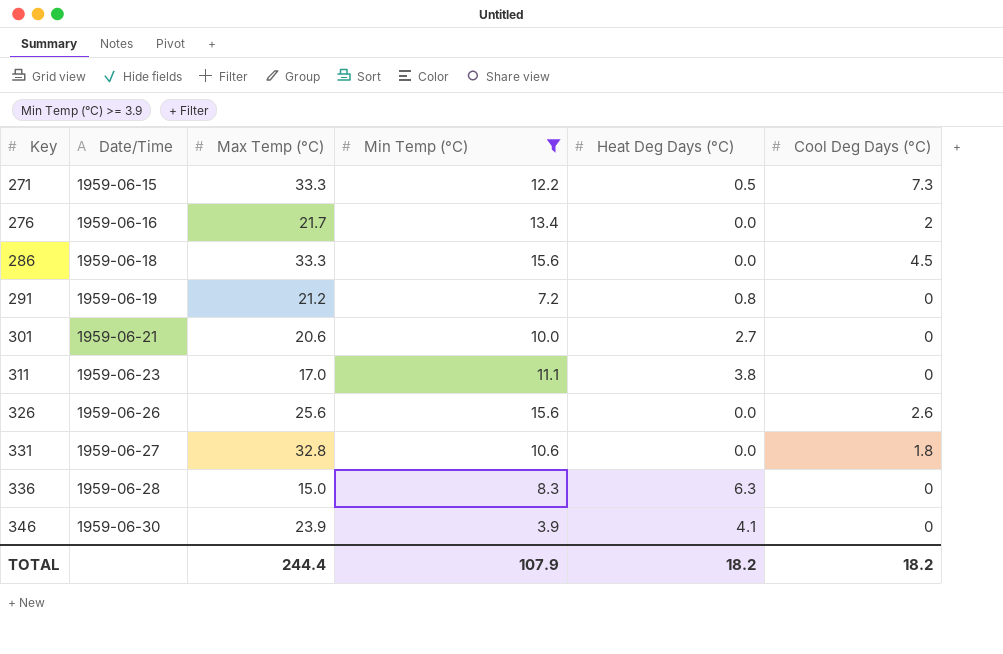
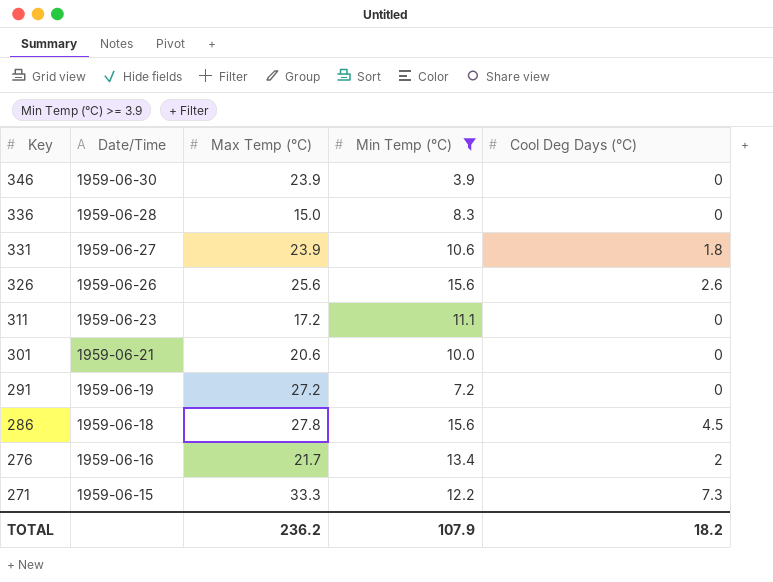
row order: Key ascending -> Key descending
column Heat Deg Days (°C) | position: 5 -> none
331 | Max Temp (°C): 32.8 -> 23.9
311 | Max Temp (°C): 17.0 -> 17.2
291 | Max Temp (°C): 21.2 -> 27.2
286 | Max Temp (°C): 33.3 -> 27.8
TOTAL | Max Temp (°C): 244.4 -> 236.2

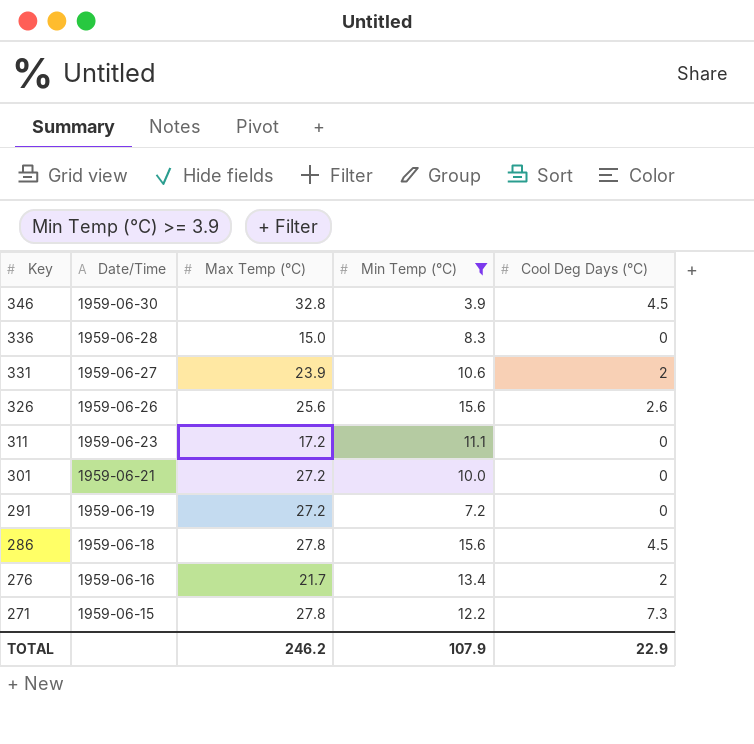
346 | Max Temp (°C): 23.9 -> 32.8
346 | Cool Deg Days (°C): 0 -> 4.5
331 | Cool Deg Days (°C): 1.8 -> 2
301 | Max Temp (°C): 20.6 -> 27.2
271 | Max Temp (°C): 33.3 -> 27.8
TOTAL | Max Temp (°C): 236.2 -> 246.2
TOTAL | Cool Deg Days (°C): 18.2 -> 22.9

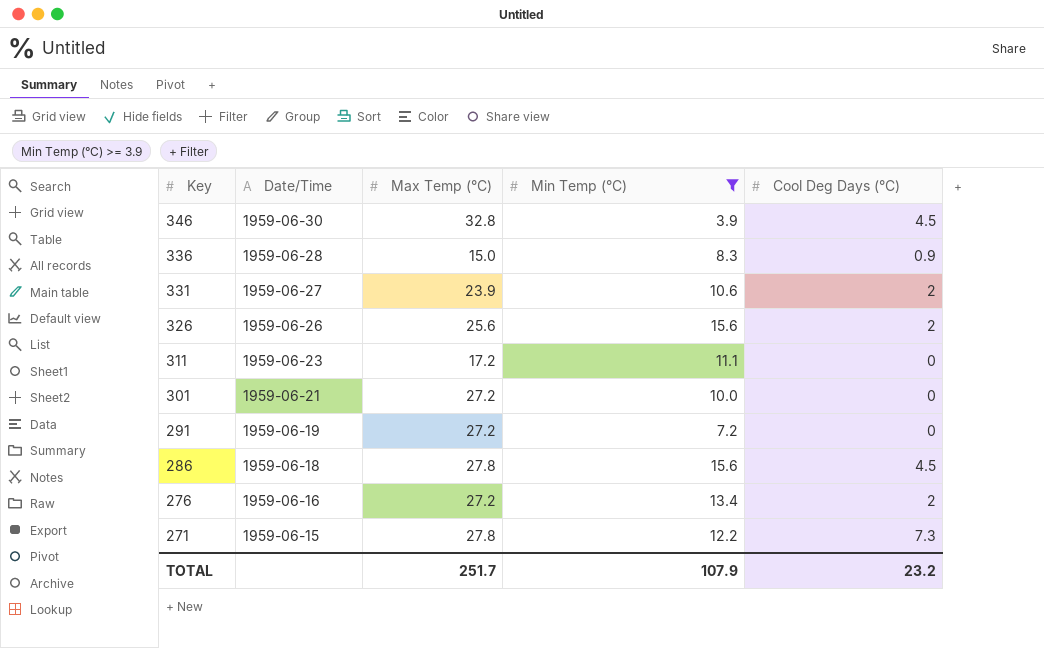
336 | Cool Deg Days (°C): 0 -> 0.9
326 | Cool Deg Days (°C): 2.6 -> 2
276 | Max Temp (°C): 21.7 -> 27.2
TOTAL | Max Temp (°C): 246.2 -> 251.7
TOTAL | Cool Deg Days (°C): 22.9 -> 23.2

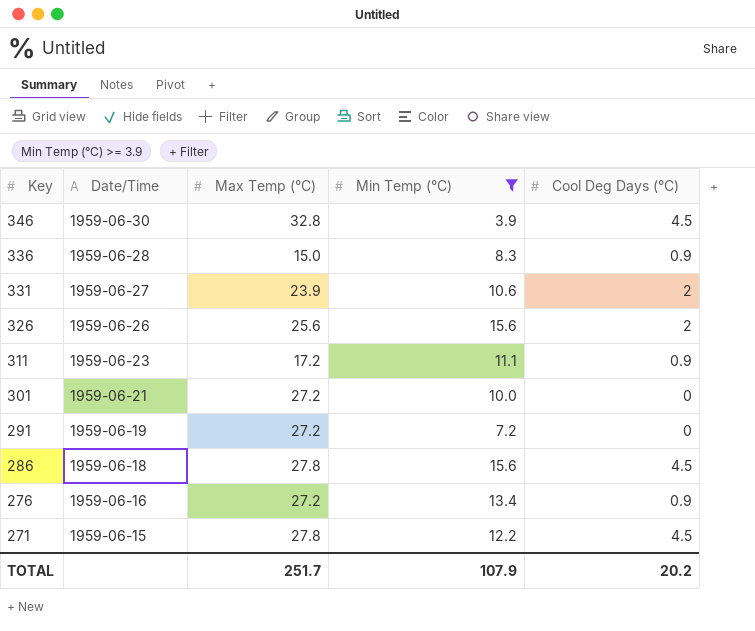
311 | Cool Deg Days (°C): 0 -> 0.9
276 | Cool Deg Days (°C): 2 -> 0.9
271 | Cool Deg Days (°C): 7.3 -> 4.5
TOTAL | Cool Deg Days (°C): 23.2 -> 20.2

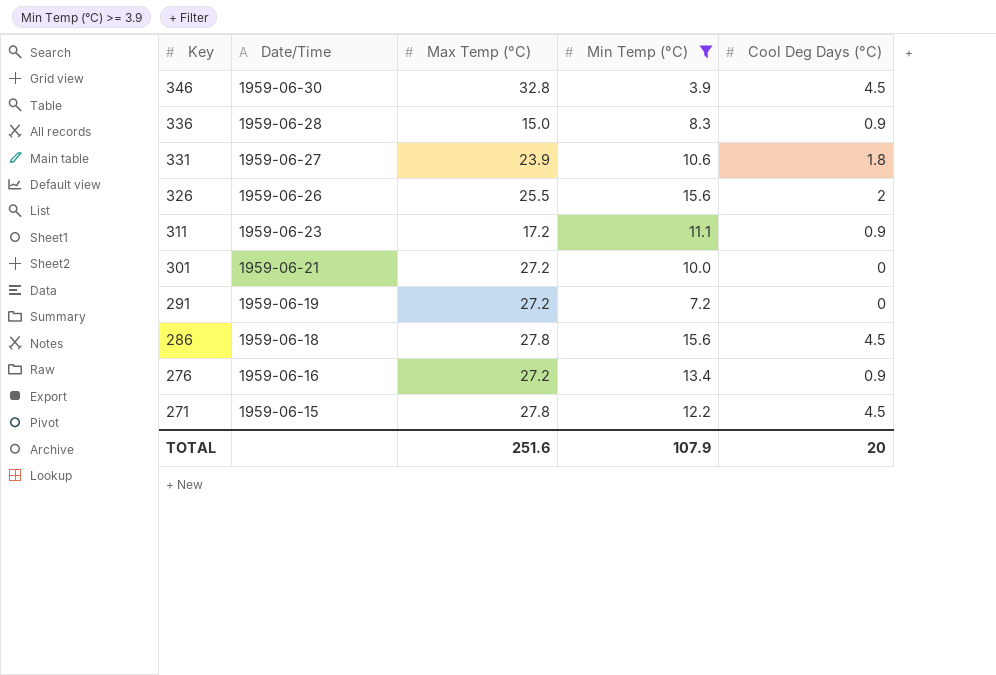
331 | Cool Deg Days (°C): 2 -> 1.8
326 | Max Temp (°C): 25.6 -> 25.5
TOTAL | Max Temp (°C): 251.7 -> 251.6
TOTAL | Cool Deg Days (°C): 20.2 -> 20

